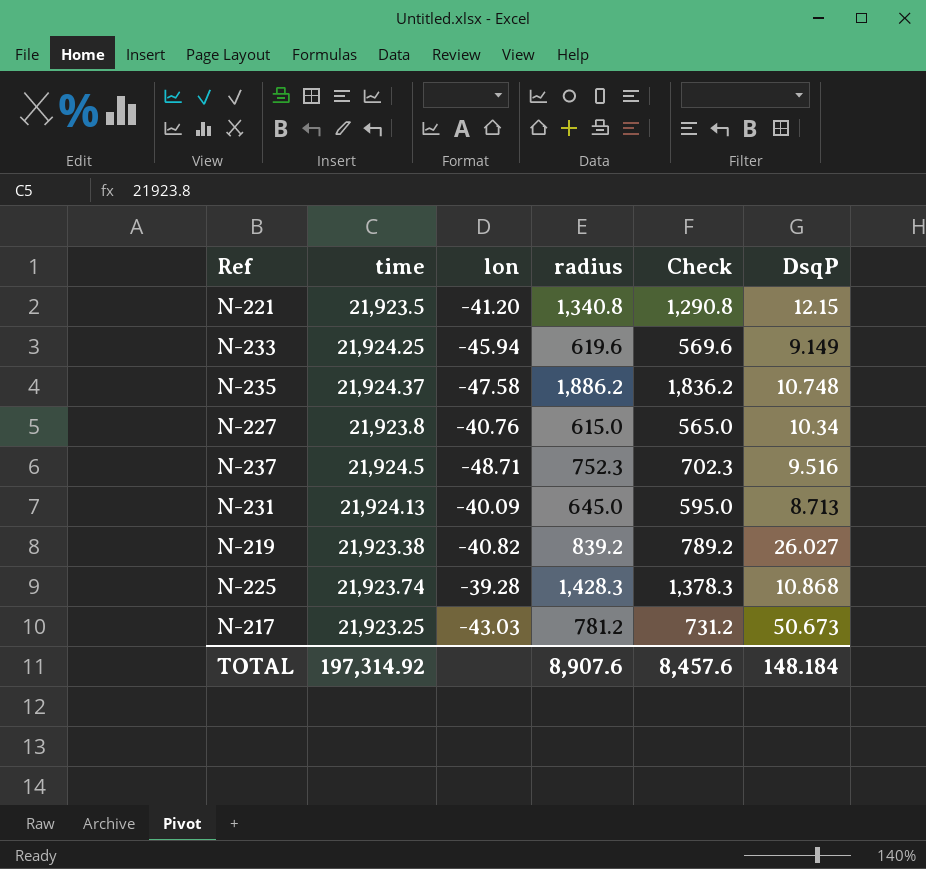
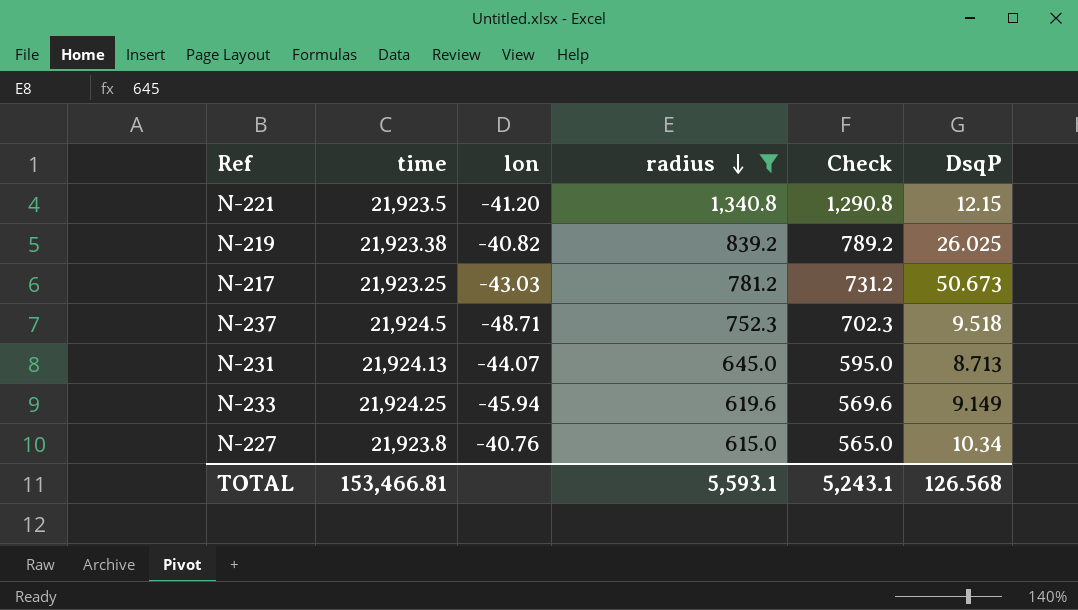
filter: none -> radius <= 1,340.8
row order: none -> radius descending
N-219 | DsqP: 26.027 -> 26.025
N-237 | DsqP: 9.516 -> 9.518
N-231 | lon: -40.09 -> -44.07
TOTAL | time: 197,314.92 -> 153,466.81
TOTAL | radius: 8,907.6 -> 5,593.1
TOTAL | Check: 8,457.6 -> 5,243.1
TOTAL | DsqP: 148.184 -> 126.568

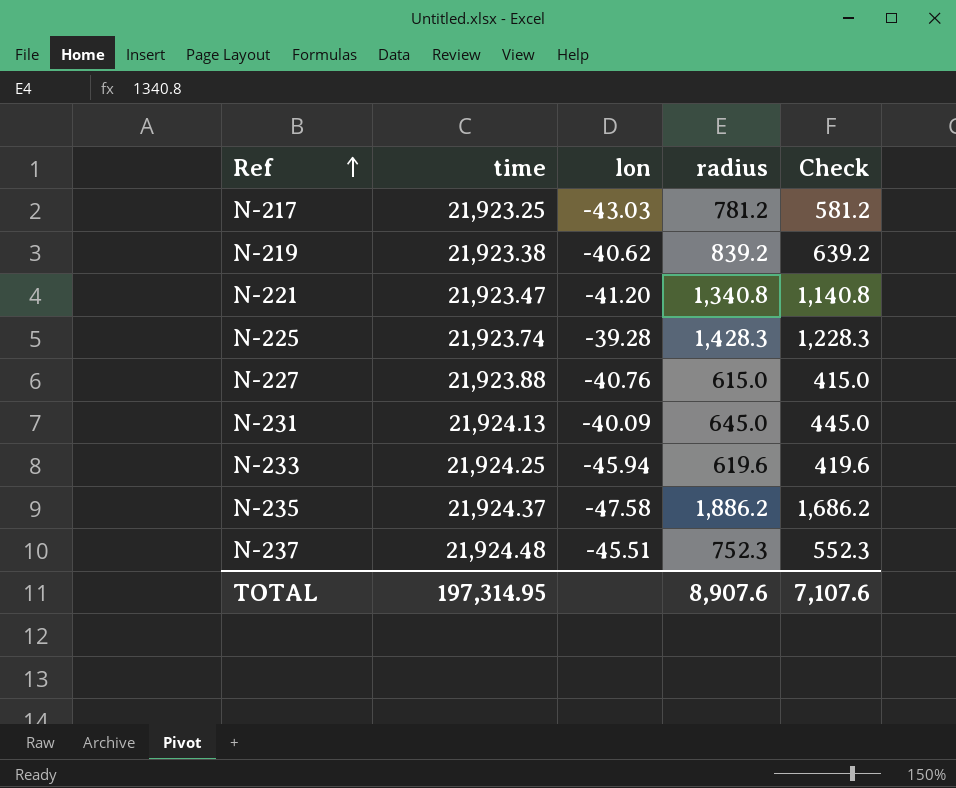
filter: radius <= 1,340.8 -> none
row order: radius descending -> Ref ascending
column DsqP | position: 6 -> none
column Check | formula: [radius] - 50 -> [radius] - 200
N-219 | lon: -40.82 -> -40.62
N-221 | time: 21,923.5 -> 21,923.47
N-227 | time: 21,923.8 -> 21,923.88
N-231 | lon: -44.07 -> -40.09
N-237 | time: 21,924.5 -> 21,924.48
N-237 | lon: -48.71 -> -45.51
TOTAL | time: 153,466.81 -> 197,314.95
TOTAL | radius: 5,593.1 -> 8,907.6
TOTAL | Check: 5,243.1 -> 7,107.6

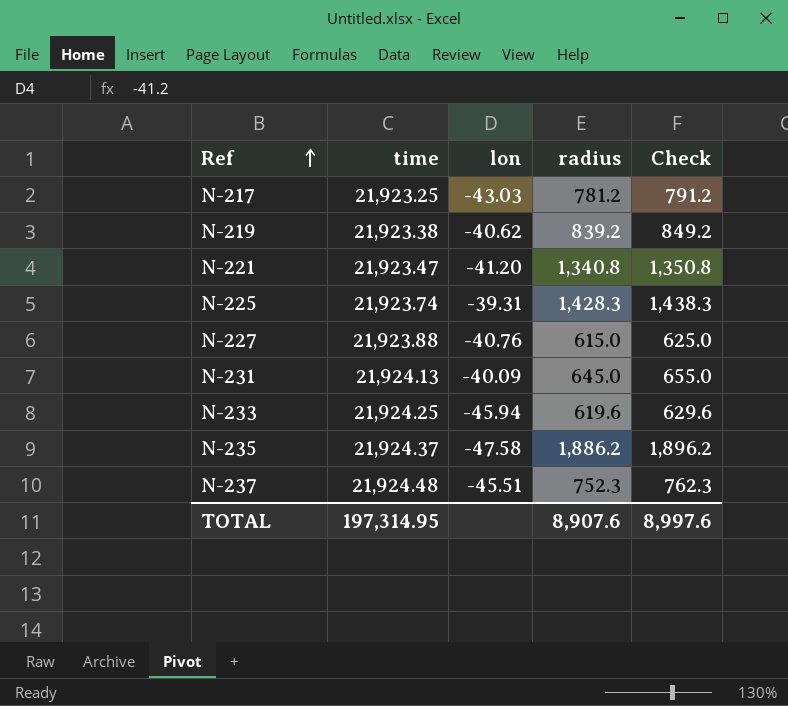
column Check | formula: [radius] - 200 -> [radius] + 10
N-225 | lon: -39.28 -> -39.31
TOTAL | Check: 7,107.6 -> 8,997.6

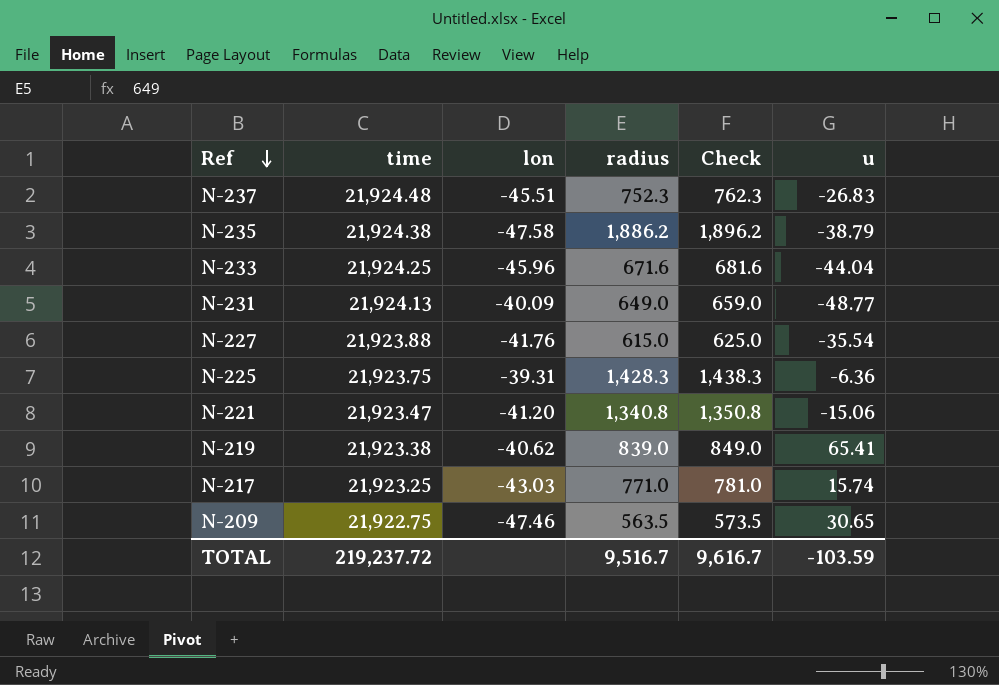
row order: Ref ascending -> Ref descending
column u | position: none -> 6
N-235 | time: 21,924.37 -> 21,924.38
N-233 | lon: -45.94 -> -45.96
N-233 | radius: 619.6 -> 671.6
N-233 | Check: 629.6 -> 681.6
N-231 | radius: 645.0 -> 649.0
N-231 | Check: 655.0 -> 659.0
N-227 | lon: -40.76 -> -41.76
N-225 | time: 21,923.74 -> 21,923.75
N-219 | radius: 839.2 -> 839.0
N-219 | Check: 849.2 -> 849.0
N-217 | radius: 781.2 -> 771.0
N-217 | Check: 791.2 -> 781.0
row N-209: none -> 21,922.75 | -47.46 | 563.5 | 573.5 | 30.65
TOTAL | time: 197,314.95 -> 219,237.72
TOTAL | radius: 8,907.6 -> 9,516.7
TOTAL | Check: 8,997.6 -> 9,616.7

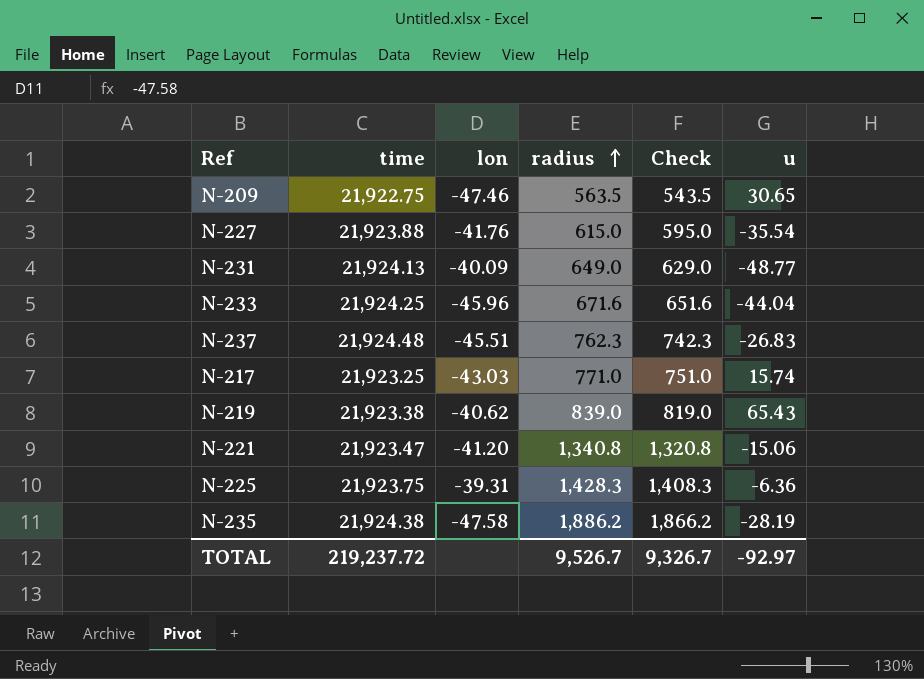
row order: Ref descending -> radius ascending
column Check | formula: [radius] + 10 -> [radius] - 20
N-237 | radius: 752.3 -> 762.3
N-219 | u: 65.41 -> 65.43
N-235 | u: -38.79 -> -28.19
TOTAL | radius: 9,516.7 -> 9,526.7
TOTAL | Check: 9,616.7 -> 9,326.7
TOTAL | u: -103.59 -> -92.97

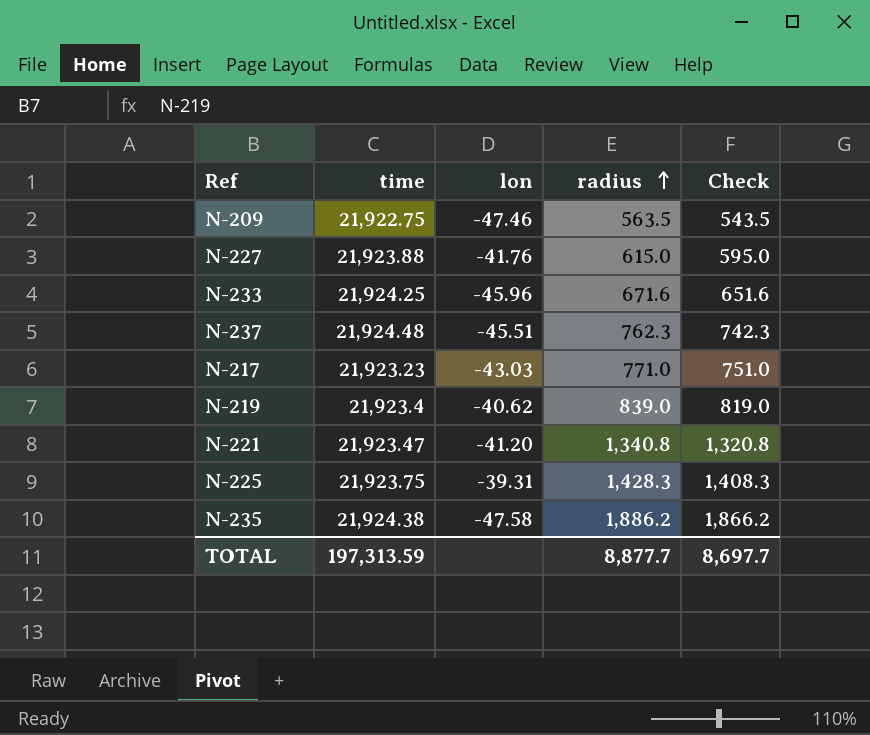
column u | position: 6 -> none
row N-231: 21,924.13 | -40.09 | 649.0 | 629.0 | -48.77 -> none
N-217 | time: 21,923.25 -> 21,923.23
N-219 | time: 21,923.38 -> 21,923.4
TOTAL | time: 219,237.72 -> 197,313.59
TOTAL | radius: 9,526.7 -> 8,877.7
TOTAL | Check: 9,326.7 -> 8,697.7

